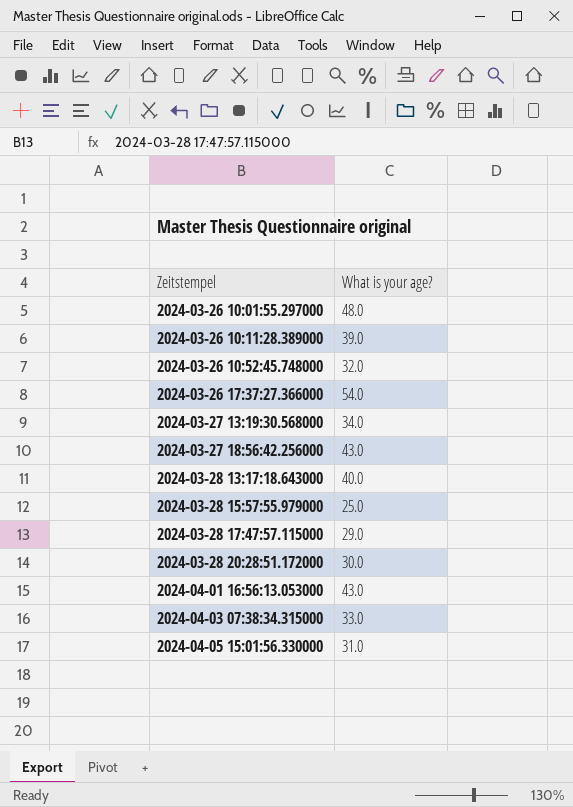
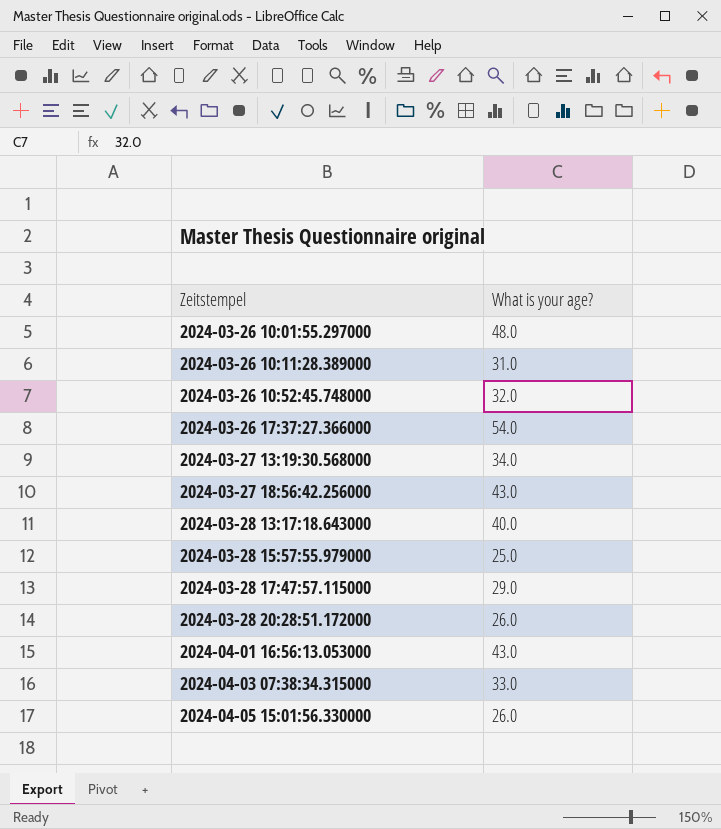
2024-03-26 10:11:28.389000 | What is your age?: 39.0 -> 31.0
2024-03-28 20:28:51.172000 | What is your age?: 30.0 -> 26.0
2024-04-05 15:01:56.330000 | What is your age?: 31.0 -> 26.0

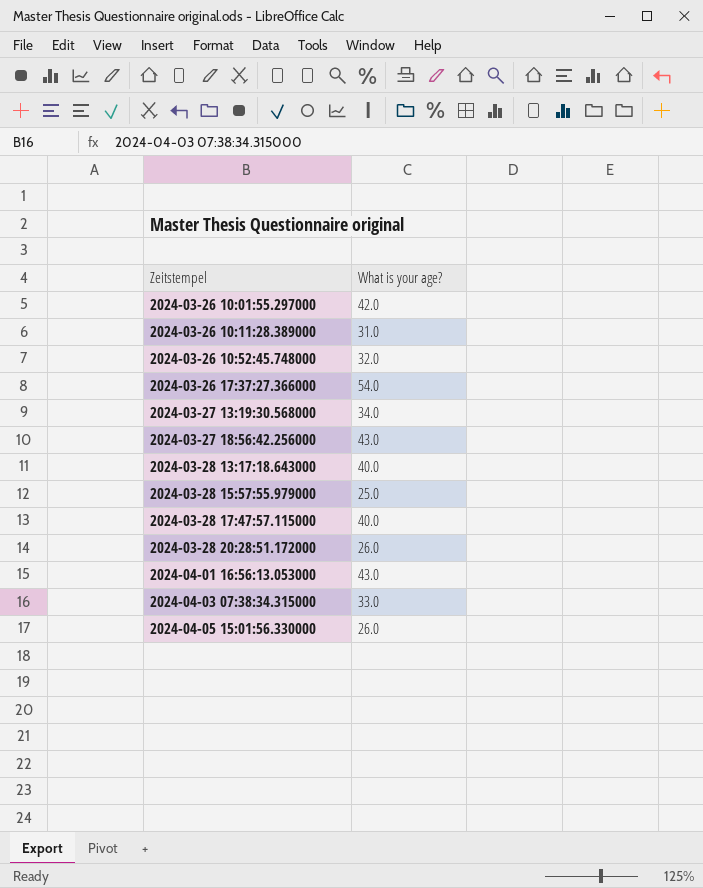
2024-03-26 10:01:55.297000 | What is your age?: 48.0 -> 42.0
2024-03-28 17:47:57.115000 | What is your age?: 29.0 -> 40.0

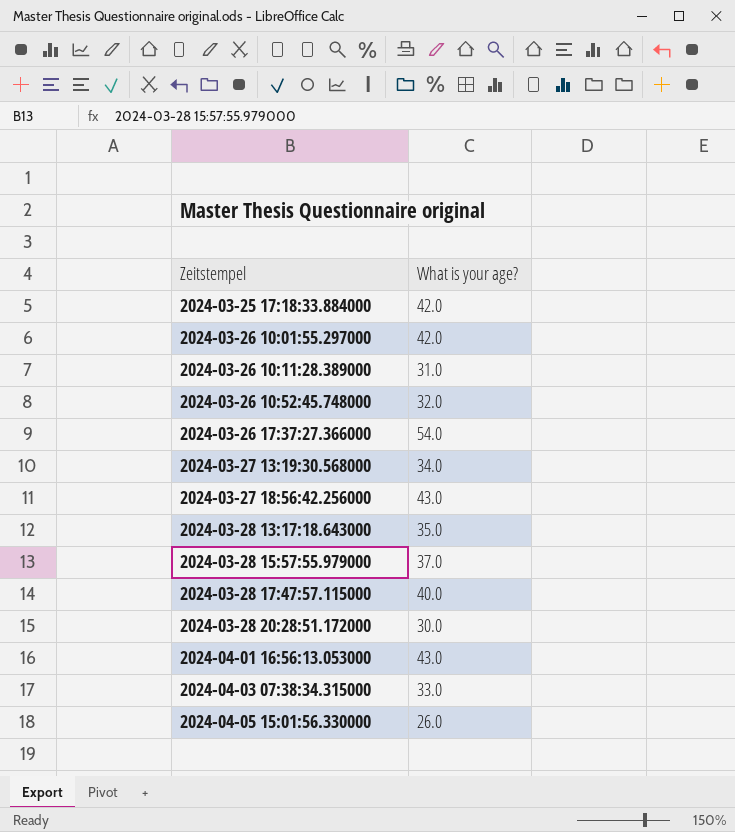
row 2024-03-25 17:18:33.884000: none -> 42.0
2024-03-28 13:17:18.643000 | What is your age?: 40.0 -> 35.0
2024-03-28 15:57:55.979000 | What is your age?: 25.0 -> 37.0
2024-03-28 20:28:51.172000 | What is your age?: 26.0 -> 30.0

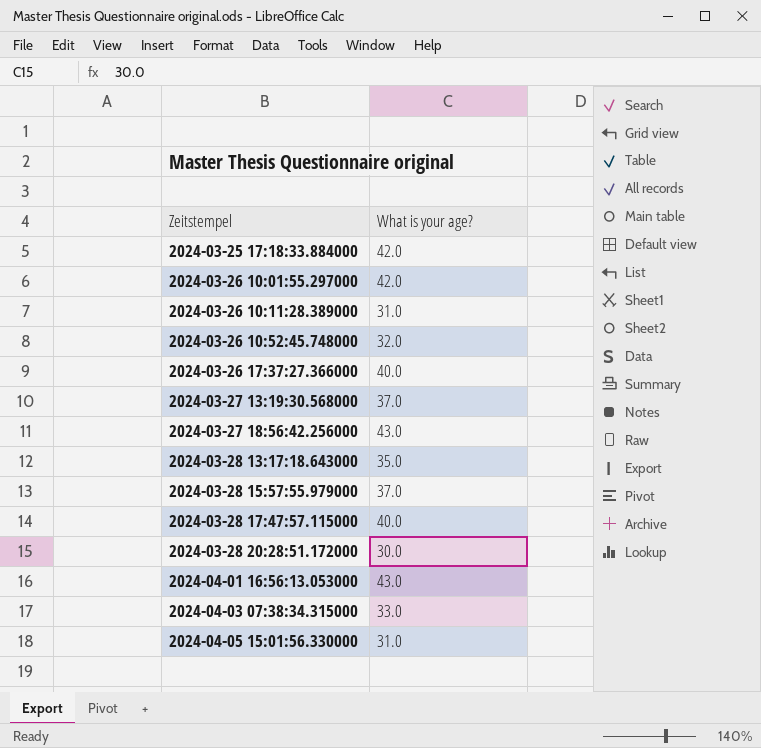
2024-03-26 17:37:27.366000 | What is your age?: 54.0 -> 40.0
2024-03-27 13:19:30.568000 | What is your age?: 34.0 -> 37.0
2024-04-05 15:01:56.330000 | What is your age?: 26.0 -> 31.0

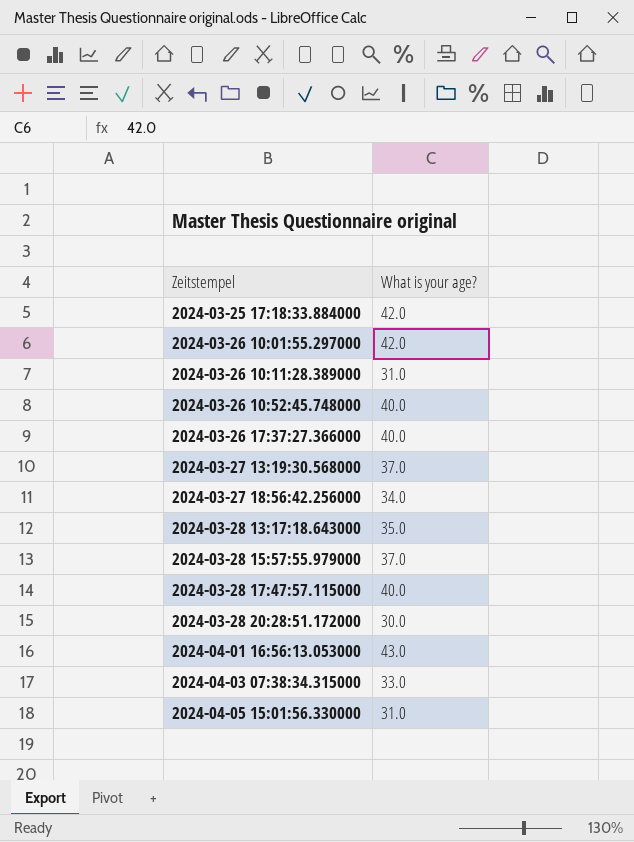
2024-03-26 10:52:45.748000 | What is your age?: 32.0 -> 40.0
2024-03-27 18:56:42.256000 | What is your age?: 43.0 -> 34.0

